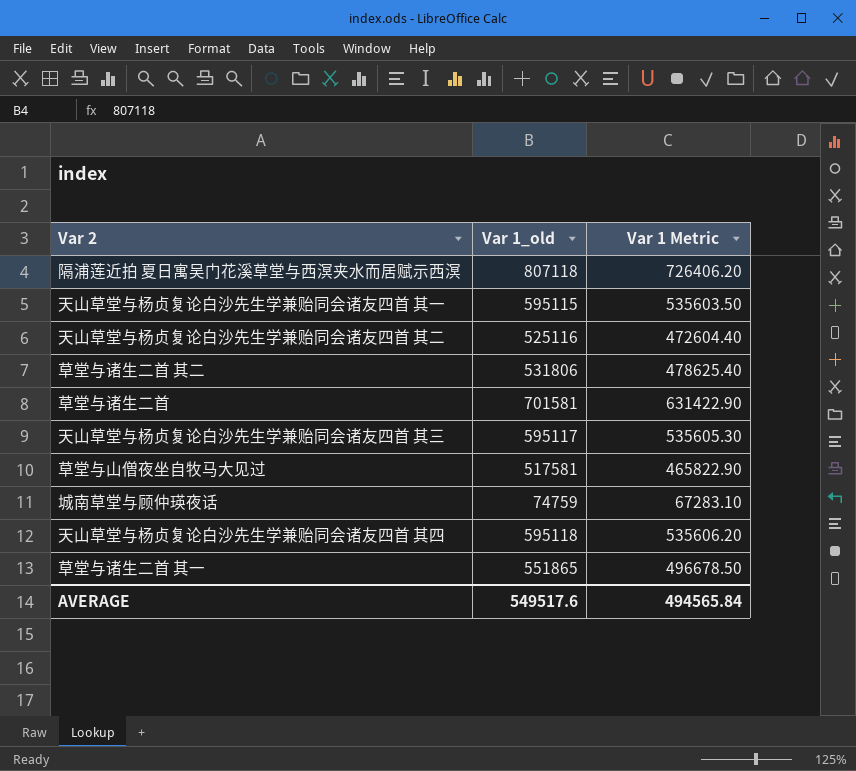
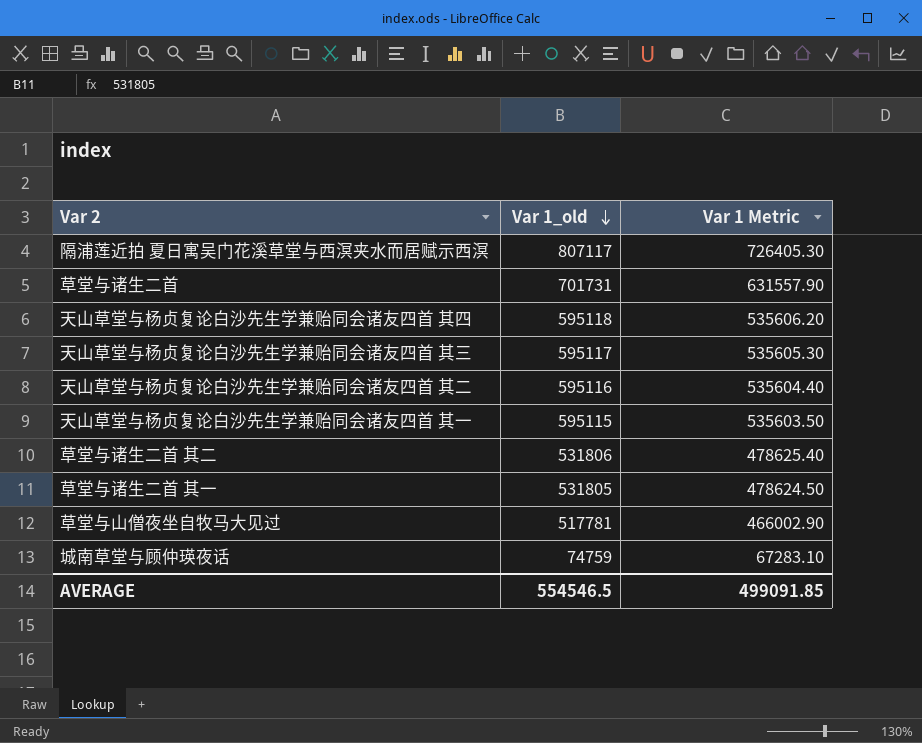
row order: none -> Var 1_old descending
隔浦莲近拍 夏日寓吴门花溪草堂与西溟夹水而居赋示西溟 | Var 1_old: 807118 -> 807117
隔浦莲近拍 夏日寓吴门花溪草堂与西溟夹水而居赋示西溟 | Var 1 Metric: 726406.20 -> 726405.30
草堂与诸生二首 | Var 1_old: 701581 -> 701731
草堂与诸生二首 | Var 1 Metric: 631422.90 -> 631557.90
天山草堂与杨贞复论白沙先生学兼贻同会诸友四首 其二 | Var 1_old: 525116 -> 595116
天山草堂与杨贞复论白沙先生学兼贻同会诸友四首 其二 | Var 1 Metric: 472604.40 -> 535604.40
草堂与诸生二首 其一 | Var 1_old: 551865 -> 531805
草堂与诸生二首 其一 | Var 1 Metric: 496678.50 -> 478624.50
草堂与山僧夜坐自牧马大见过 | Var 1_old: 517581 -> 517781
草堂与山僧夜坐自牧马大见过 | Var 1 Metric: 465822.90 -> 466002.90
AVERAGE | Var 1_old: 549517.6 -> 554546.5
AVERAGE | Var 1 Metric: 494565.84 -> 499091.85

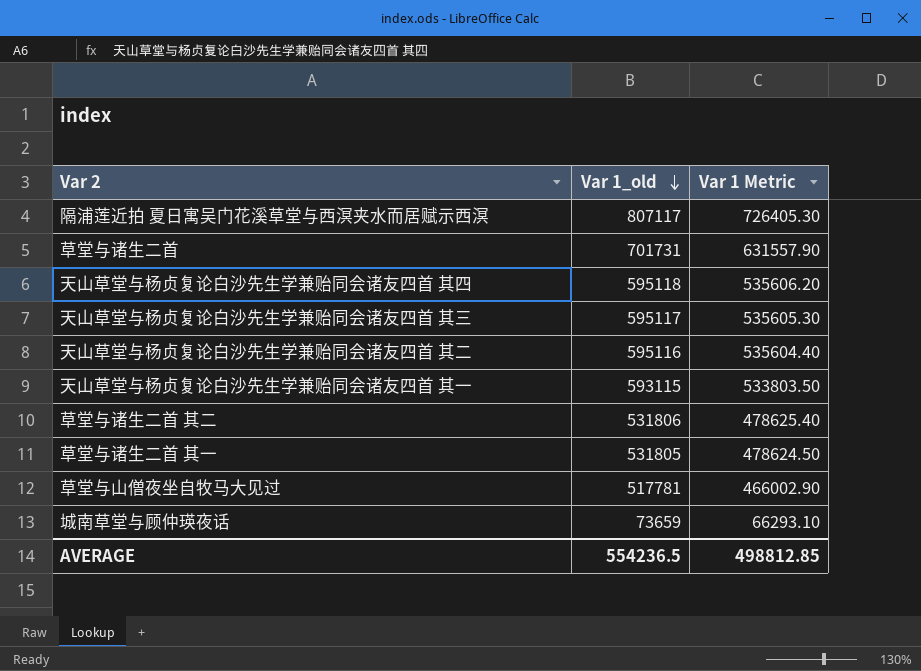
天山草堂与杨贞复论白沙先生学兼贻同会诸友四首 其一 | Var 1_old: 595115 -> 593115
天山草堂与杨贞复论白沙先生学兼贻同会诸友四首 其一 | Var 1 Metric: 535603.50 -> 533803.50
城南草堂与顾仲瑛夜话 | Var 1_old: 74759 -> 73659
城南草堂与顾仲瑛夜话 | Var 1 Metric: 67283.10 -> 66293.10
AVERAGE | Var 1_old: 554546.5 -> 554236.5
AVERAGE | Var 1 Metric: 499091.85 -> 498812.85

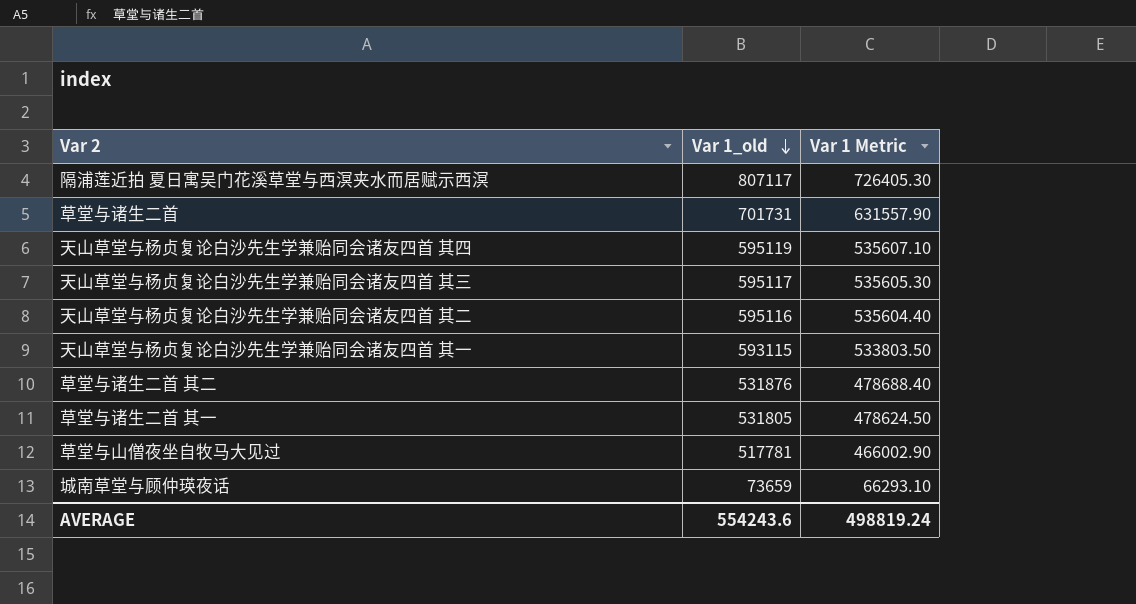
天山草堂与杨贞复论白沙先生学兼贻同会诸友四首 其四 | Var 1_old: 595118 -> 595119
天山草堂与杨贞复论白沙先生学兼贻同会诸友四首 其四 | Var 1 Metric: 535606.20 -> 535607.10
草堂与诸生二首 其二 | Var 1_old: 531806 -> 531876
草堂与诸生二首 其二 | Var 1 Metric: 478625.40 -> 478688.40
AVERAGE | Var 1_old: 554236.5 -> 554243.6
AVERAGE | Var 1 Metric: 498812.85 -> 498819.24

